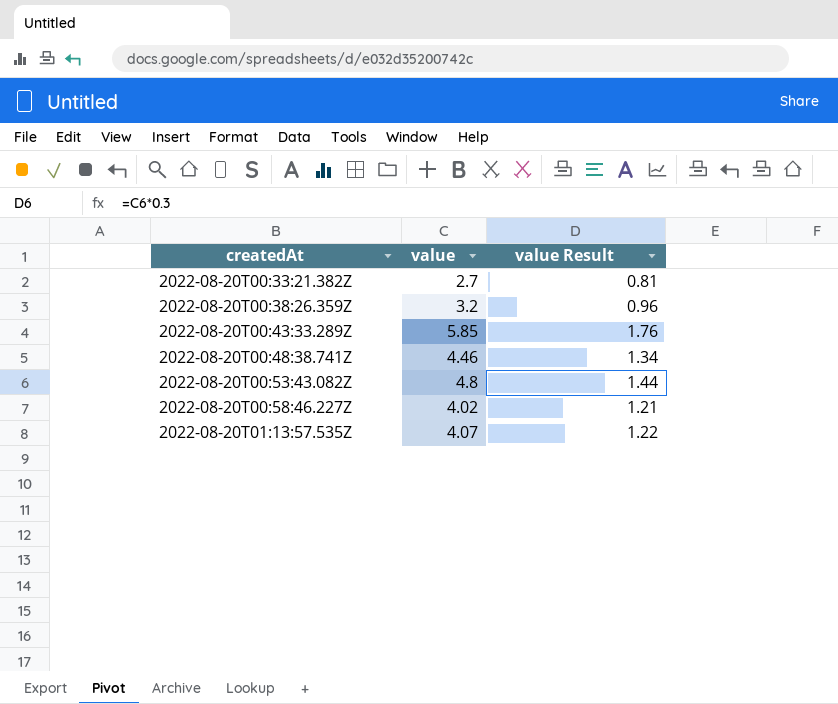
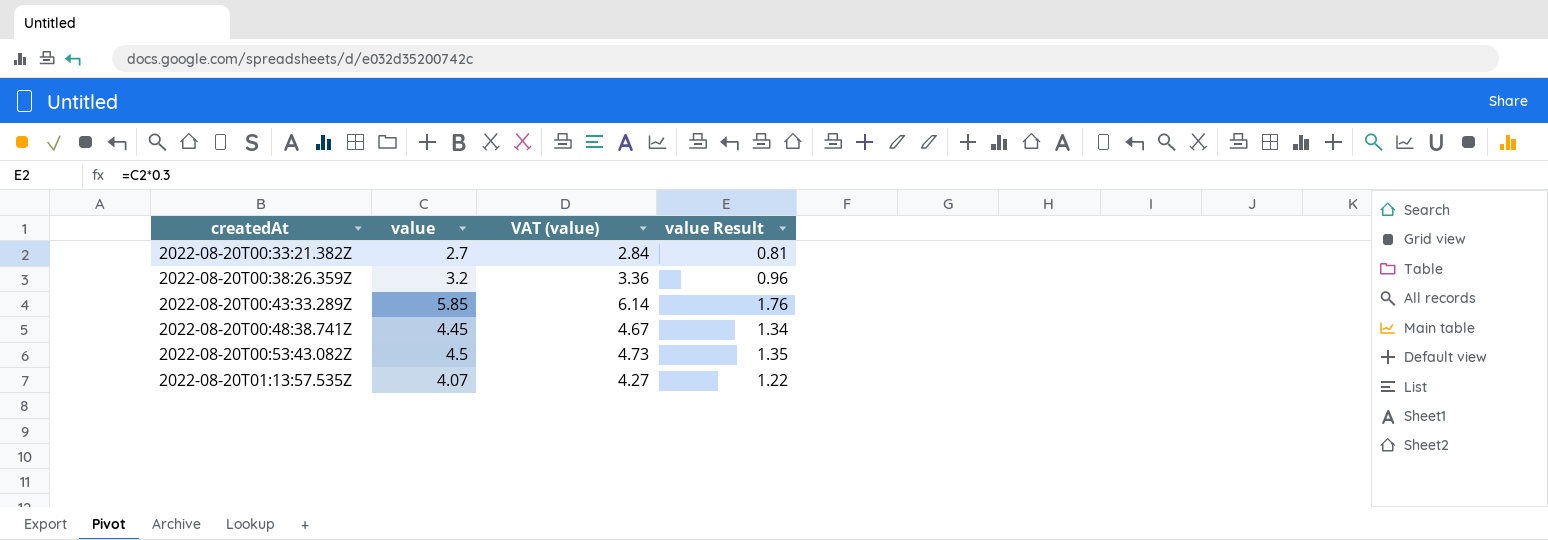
column VAT (value) | formula: none -> [value] * 1.05
row 2022-08-20T00:58:46.227Z: 4.02 | 1.21 -> none
2022-08-20T00:48:38.741Z | value: 4.46 -> 4.45
2022-08-20T00:53:43.082Z | value: 4.8 -> 4.5
2022-08-20T00:53:43.082Z | value Result: 1.44 -> 1.35

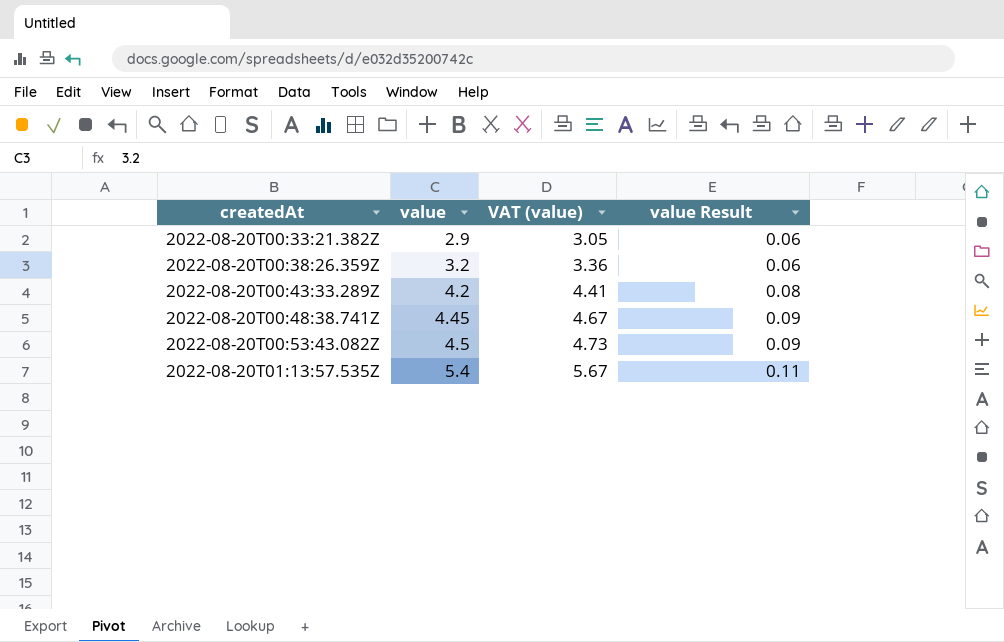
column value Result | formula: [value] * 0.3 -> [value] * 0.02
2022-08-20T00:33:21.382Z | value: 2.7 -> 2.9
2022-08-20T00:33:21.382Z | VAT (value): 2.84 -> 3.05
2022-08-20T00:43:33.289Z | value: 5.85 -> 4.2
2022-08-20T00:43:33.289Z | VAT (value): 6.14 -> 4.41
2022-08-20T01:13:57.535Z | value: 4.07 -> 5.4
2022-08-20T01:13:57.535Z | VAT (value): 4.27 -> 5.67

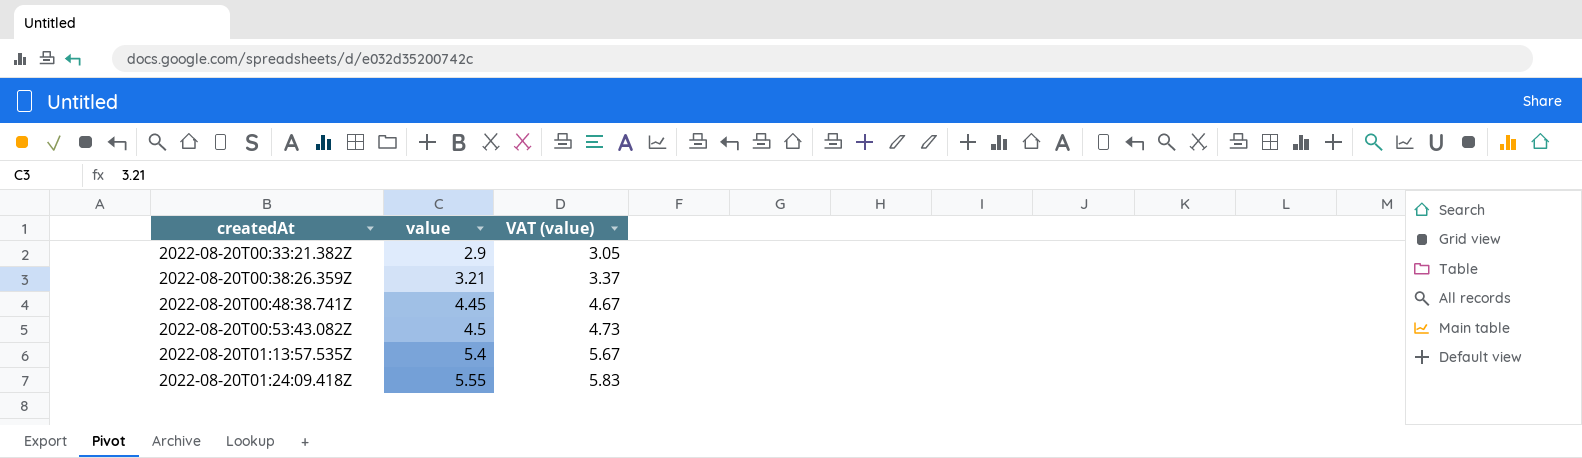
column value Result | formula: [value] * 0.02 -> none
row 2022-08-20T00:43:33.289Z: 4.2 | 4.41 | 0.08 -> none
2022-08-20T00:38:26.359Z | value: 3.2 -> 3.21
2022-08-20T00:38:26.359Z | VAT (value): 3.36 -> 3.37
row 2022-08-20T01:24:09.418Z: none -> 5.55 | 5.83

